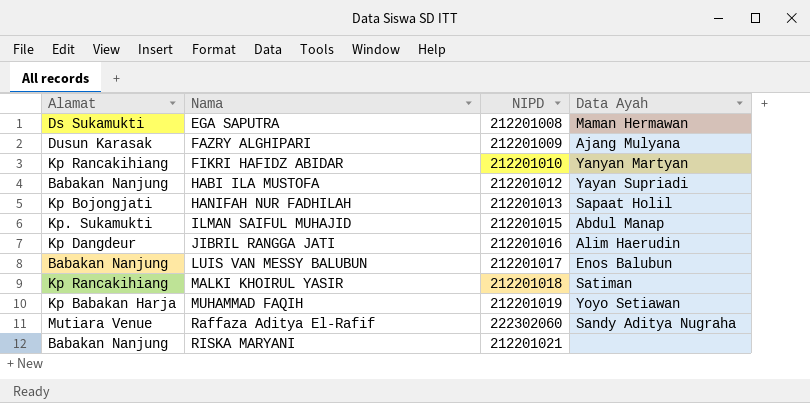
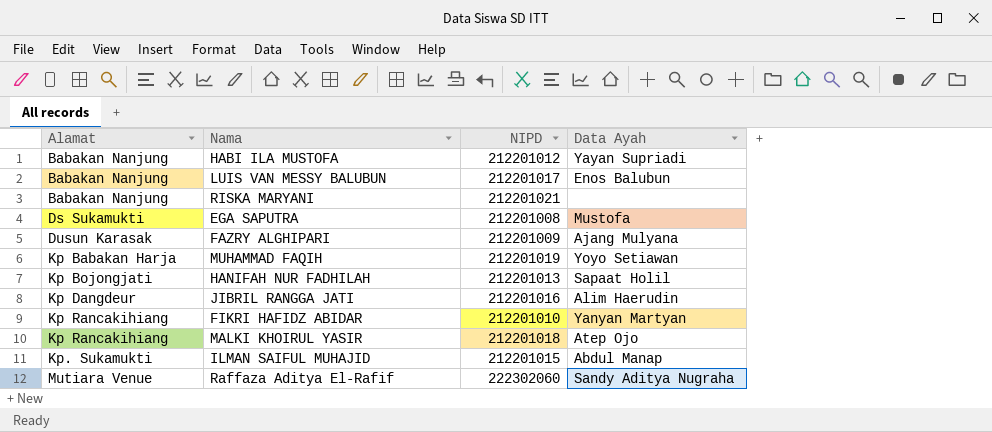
row order: Nama ascending -> Alamat ascending
EGA SAPUTRA | Data Ayah: Maman Hermawan -> Mustofa
MALKI KHOIRUL YASIR | Data Ayah: Satiman -> Atep Ojo

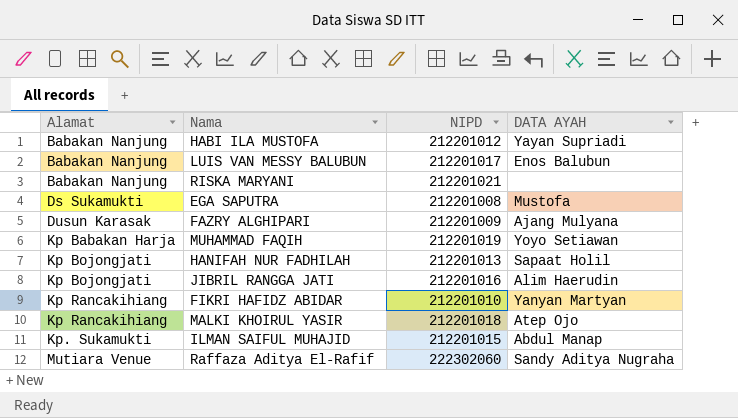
column name: Data Ayah -> DATA AYAH
JIBRIL RANGGA JATI | Alamat: Kp Dangdeur -> Kp Bojongjati

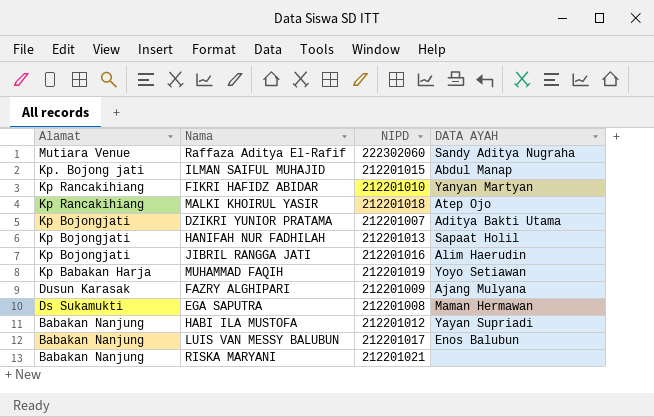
row order: Alamat ascending -> Alamat descending
ILMAN SAIFUL MUHAJID | Alamat: Kp. Sukamukti -> Kp. Bojong jati
row DZIKRI YUNIOR PRATAMA: none -> Kp Bojongjati | 212201007 | Aditya Bakti Utama
EGA SAPUTRA | DATA AYAH: Mustofa -> Maman Hermawan

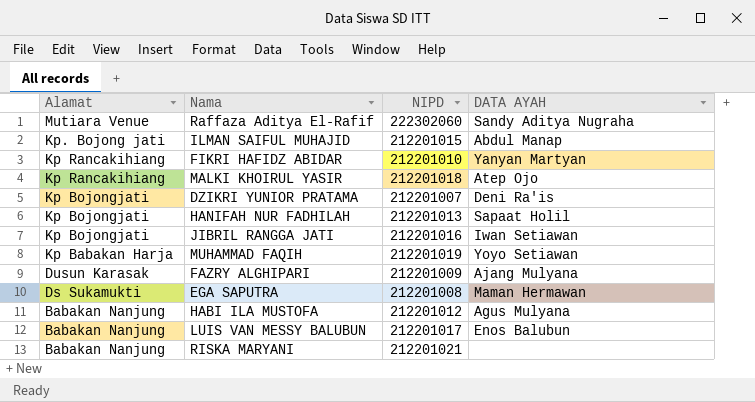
DZIKRI YUNIOR PRATAMA | DATA AYAH: Aditya Bakti Utama -> Deni Ra'is
JIBRIL RANGGA JATI | DATA AYAH: Alim Haerudin -> Iwan Setiawan
HABI ILA MUSTOFA | DATA AYAH: Yayan Supriadi -> Agus Mulyana

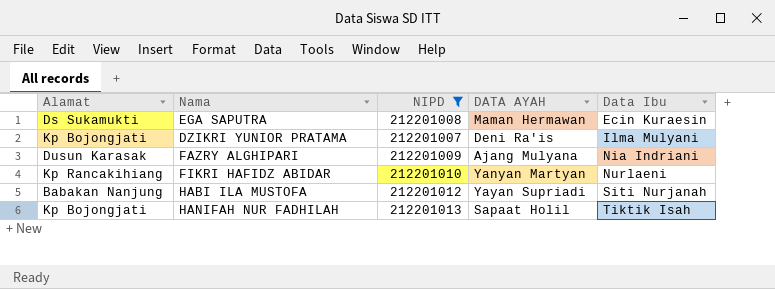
filter: none -> NIPD <= 212201013
row order: Alamat descending -> Data Ibu ascending
column Data Ibu | position: none -> 5
HABI ILA MUSTOFA | DATA AYAH: Agus Mulyana -> Yayan Supriadi

